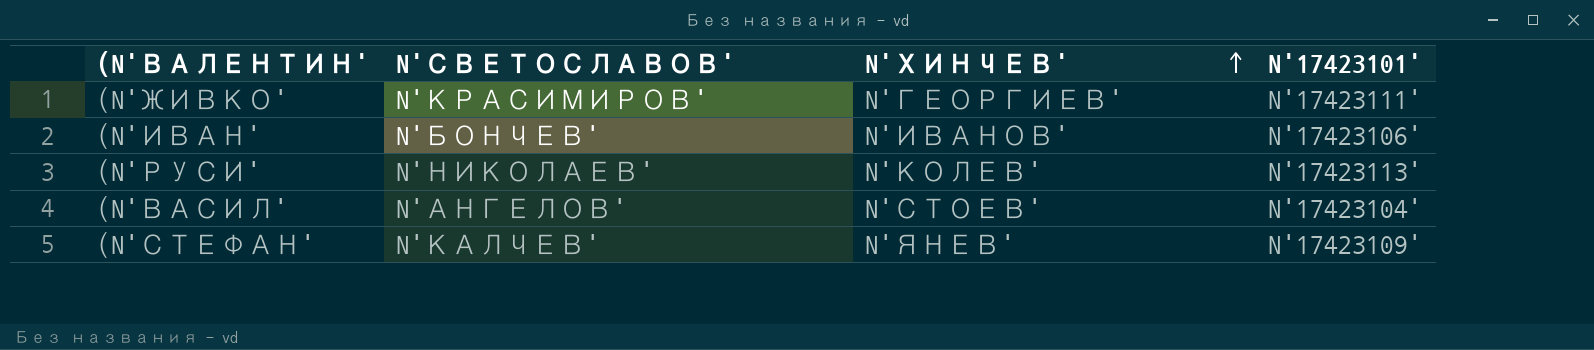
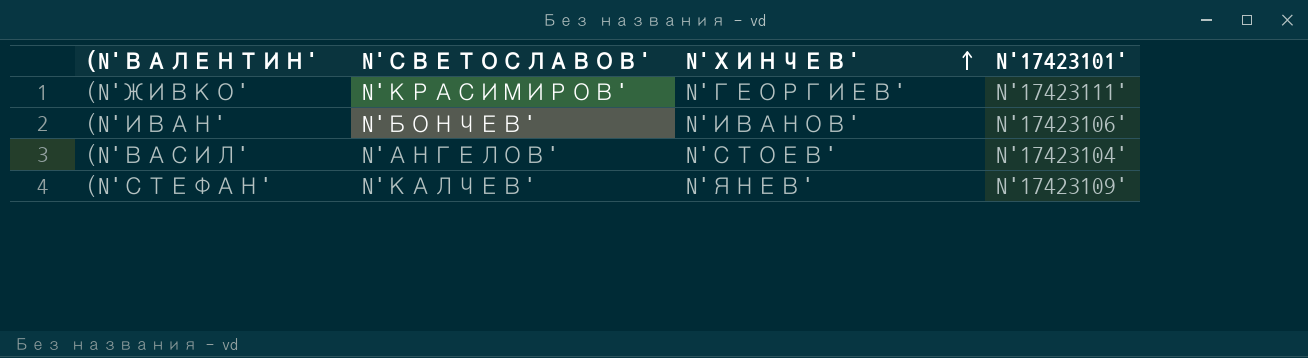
row (N'РУСИ': N'НИКОЛАЕВ' | N'КОЛЕВ' | N'17423113' -> none

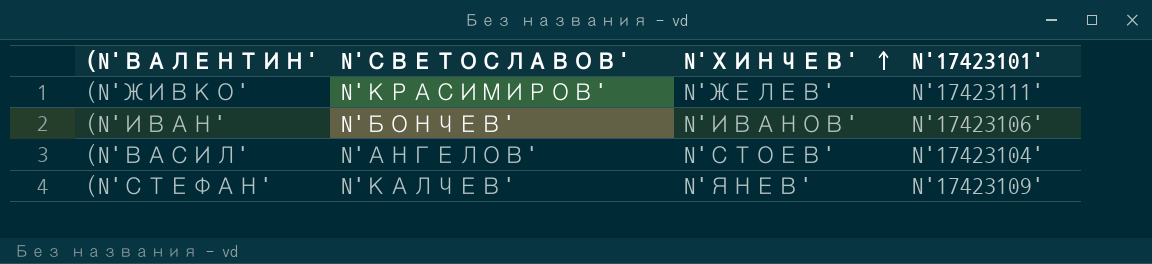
(N'ЖИВКО' | N'ХИНЧЕВ': N'ГЕОРГИЕВ' -> N'ЖЕЛЕВ'

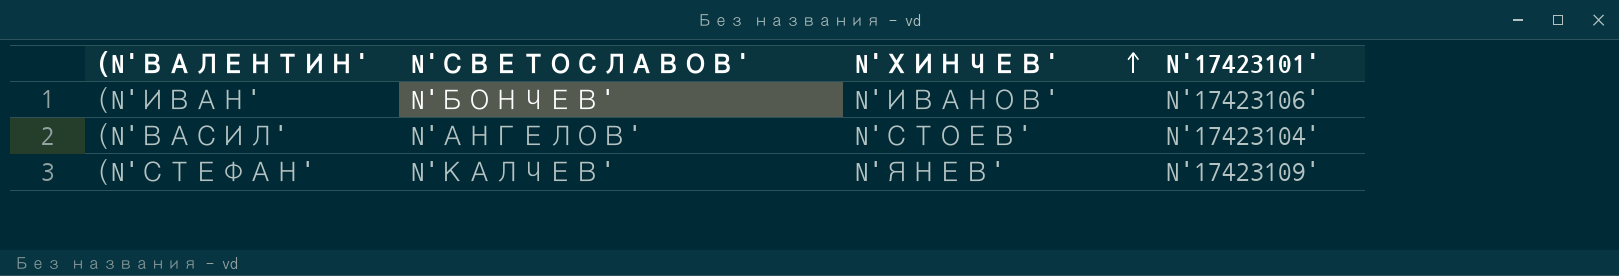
row (N'ЖИВКО': N'КРАСИМИРОВ' | N'ЖЕЛЕВ' | N'17423111' -> none

